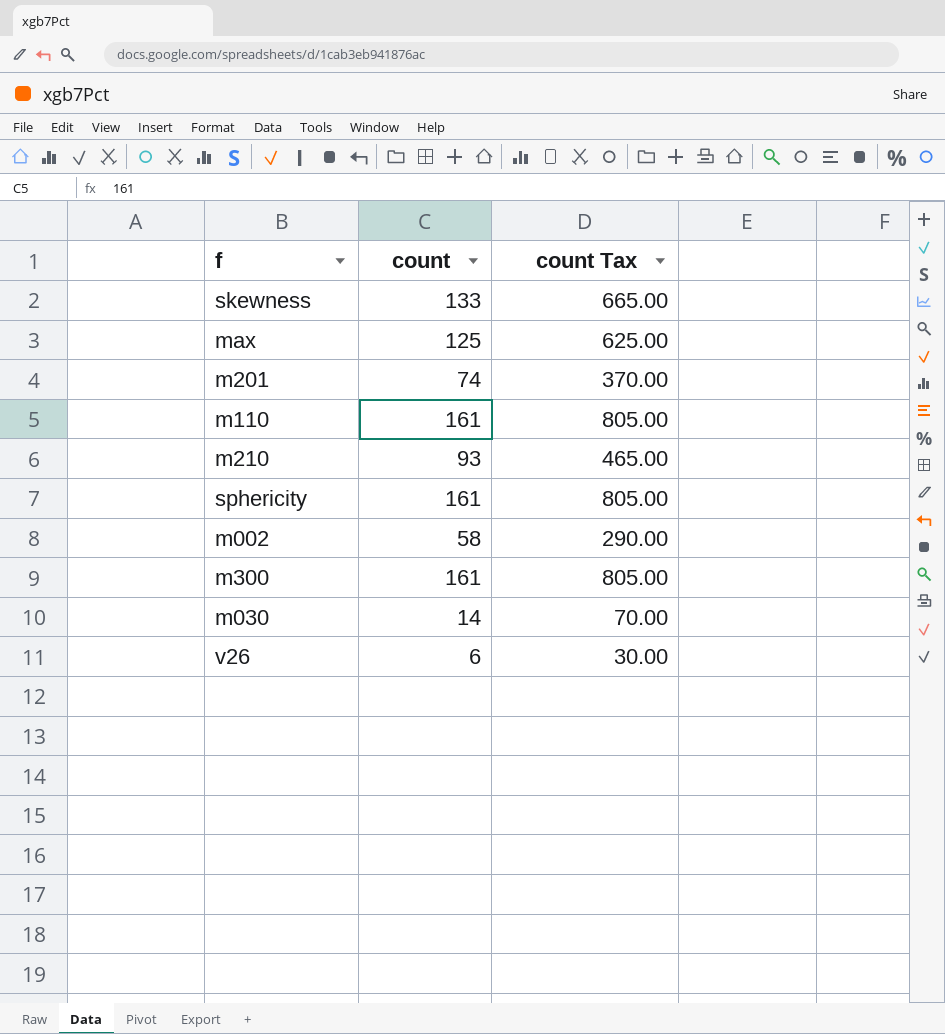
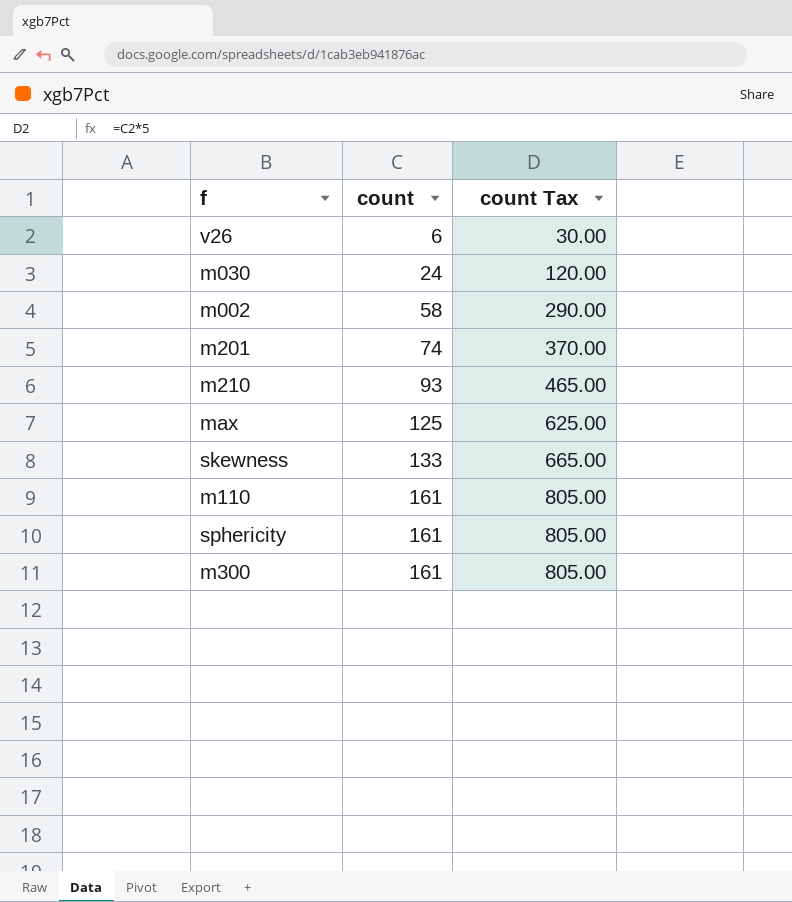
row order: none -> count ascending
m030 | count: 14 -> 24
m030 | count Tax: 70.00 -> 120.00

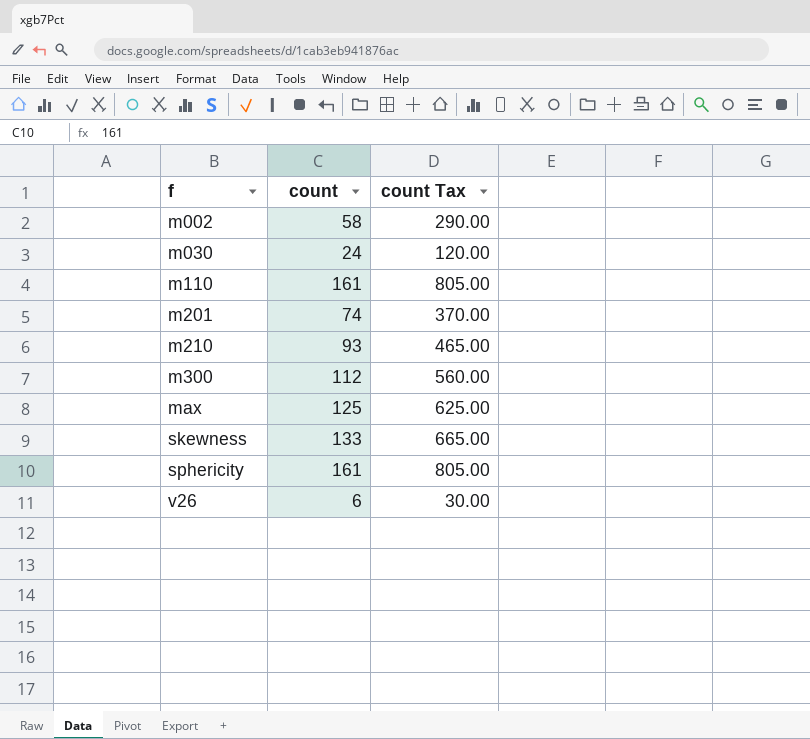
row order: count ascending -> f ascending
m300 | count: 161 -> 112
m300 | count Tax: 805.00 -> 560.00

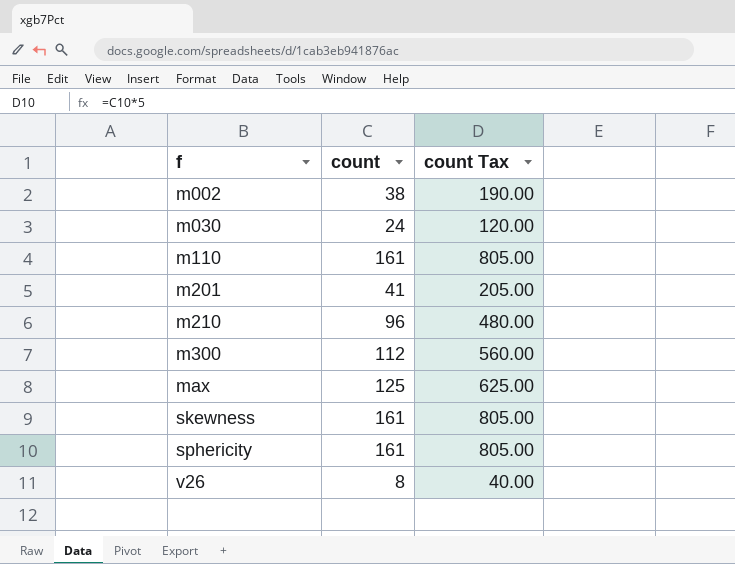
m002 | count: 58 -> 38
m002 | count Tax: 290.00 -> 190.00
m201 | count: 74 -> 41
m201 | count Tax: 370.00 -> 205.00
m210 | count: 93 -> 96
m210 | count Tax: 465.00 -> 480.00
skewness | count: 133 -> 161
skewness | count Tax: 665.00 -> 805.00
v26 | count: 6 -> 8
v26 | count Tax: 30.00 -> 40.00

